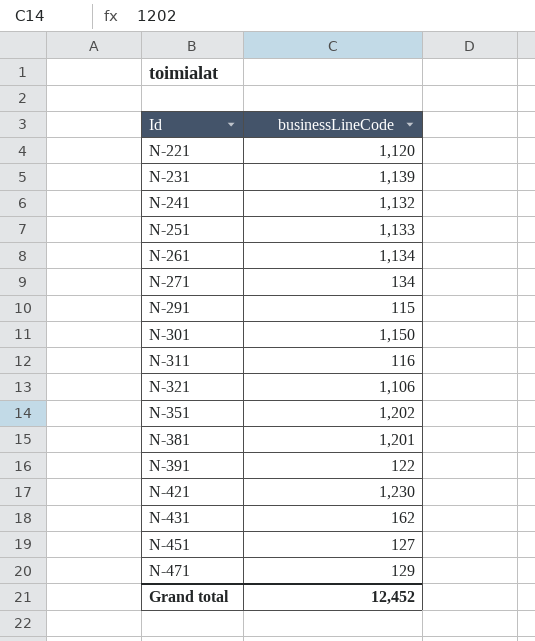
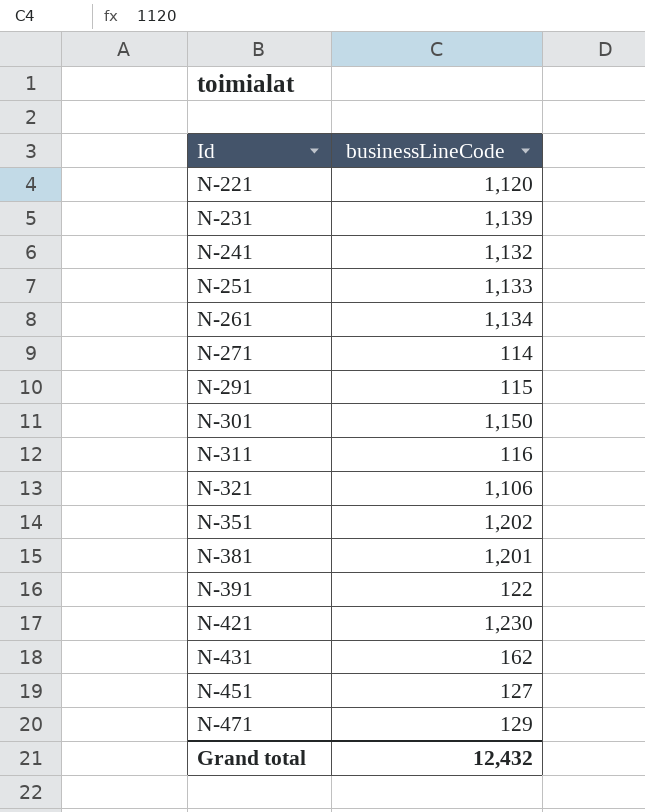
N-271 | businessLineCode: 134 -> 114
Grand total | businessLineCode: 12,452 -> 12,432

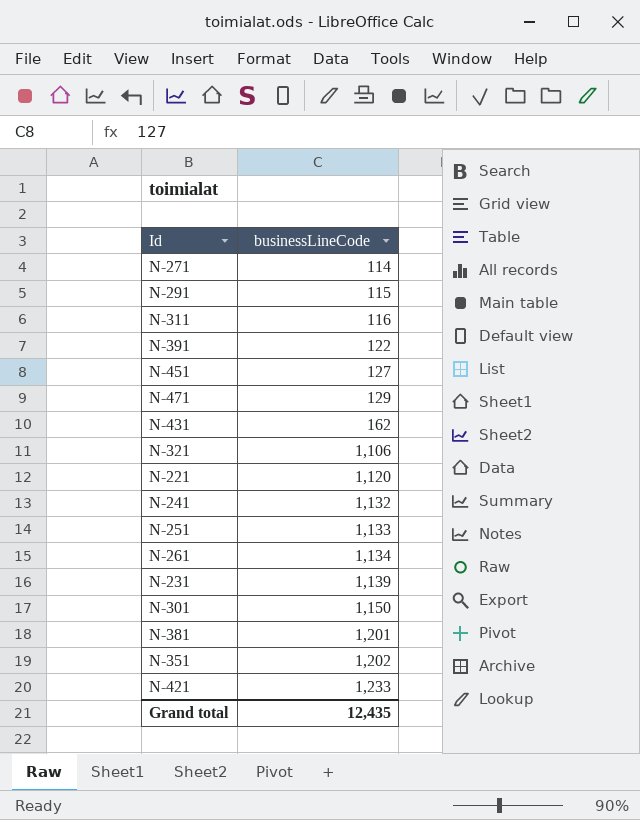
row order: Id ascending -> businessLineCode ascending
N-421 | businessLineCode: 1,230 -> 1,233
Grand total | businessLineCode: 12,432 -> 12,435

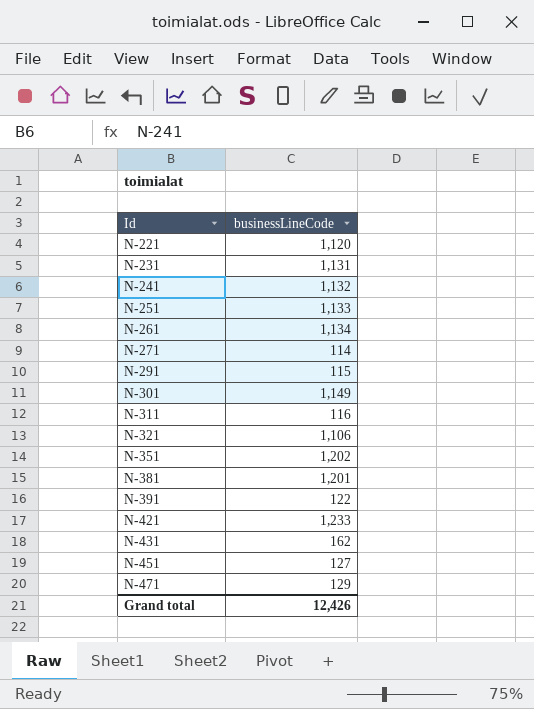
row order: businessLineCode ascending -> Id ascending
N-231 | businessLineCode: 1,139 -> 1,131
N-301 | businessLineCode: 1,150 -> 1,149
Grand total | businessLineCode: 12,435 -> 12,426

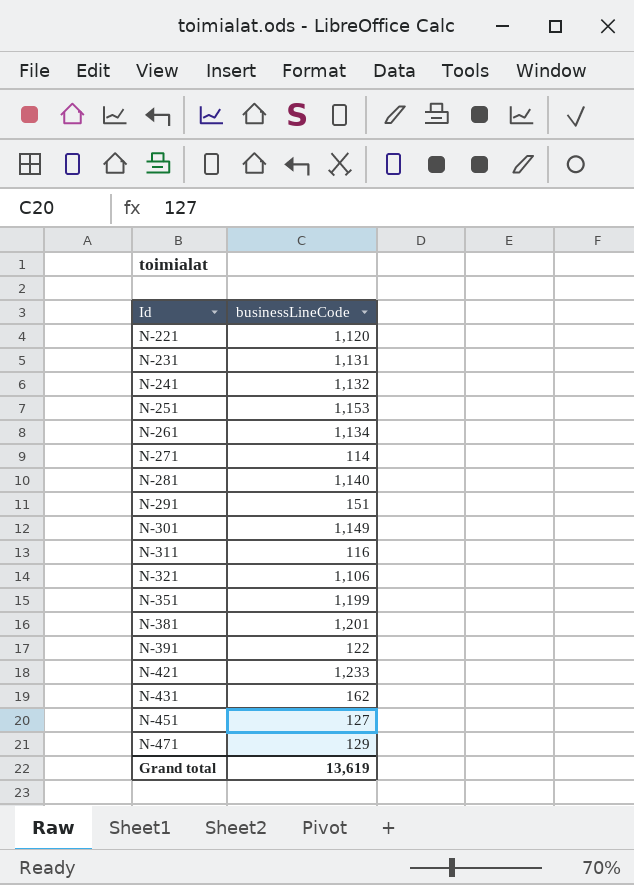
N-251 | businessLineCode: 1,133 -> 1,153
row N-281: none -> 1,140
N-291 | businessLineCode: 115 -> 151
N-351 | businessLineCode: 1,202 -> 1,199
Grand total | businessLineCode: 12,426 -> 13,619

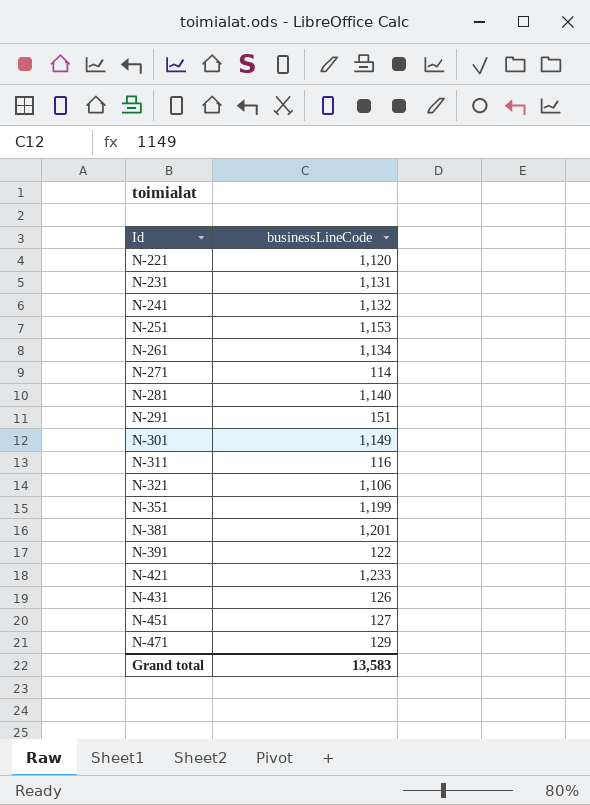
N-431 | businessLineCode: 162 -> 126
Grand total | businessLineCode: 13,619 -> 13,583

